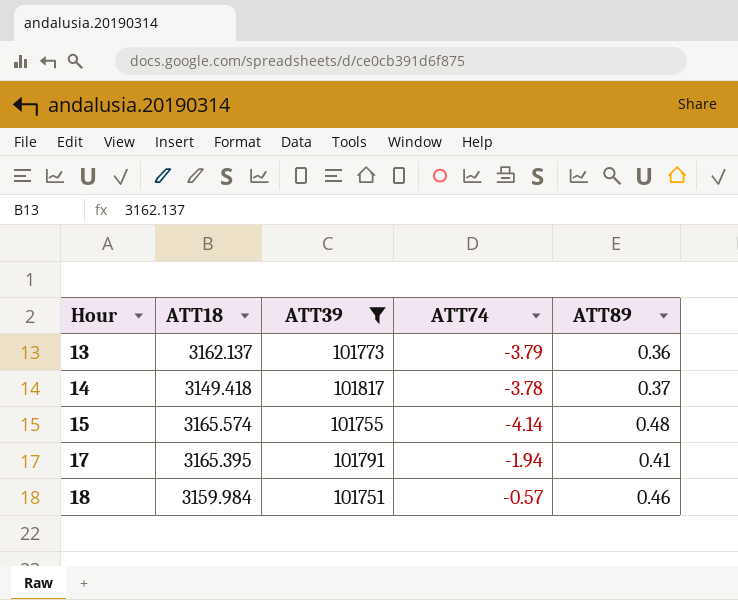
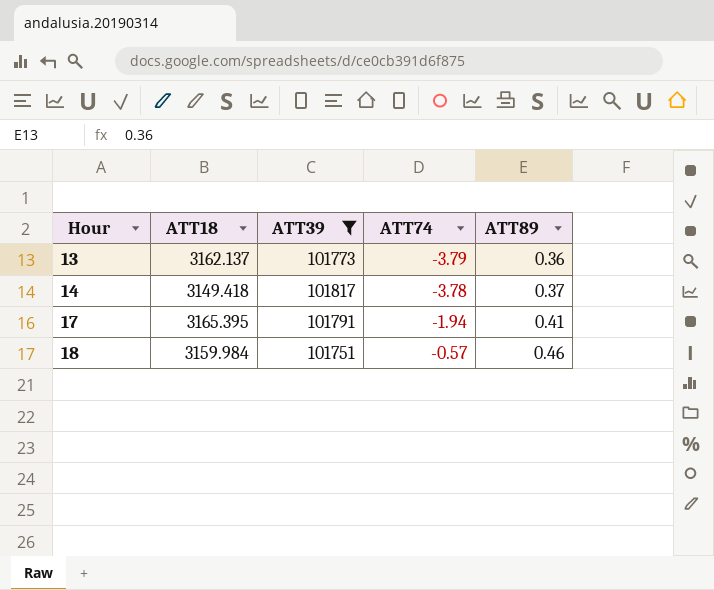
row 15: 3165.574 | 101755 | -4.14 | 0.48 -> none

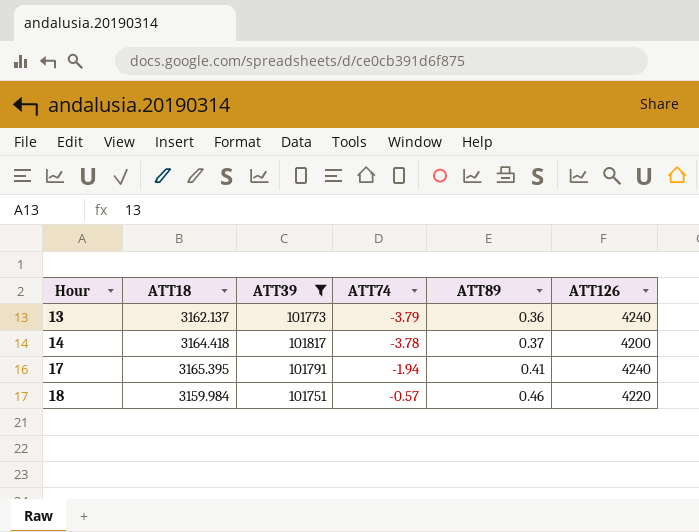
column ATT126 | position: none -> 6
14 | ATT18: 3149.418 -> 3164.418

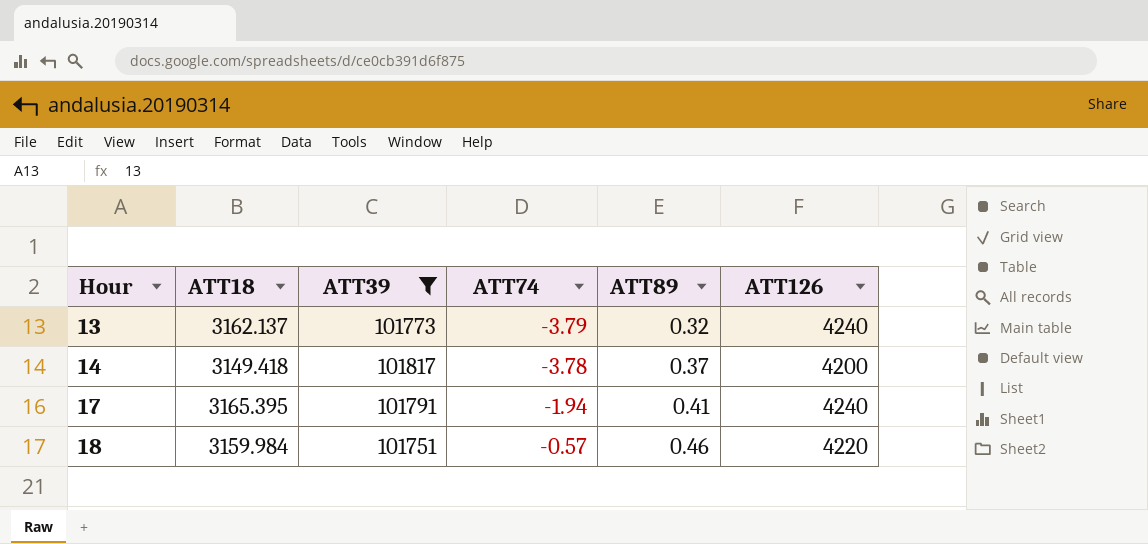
13 | ATT89: 0.36 -> 0.32
14 | ATT18: 3164.418 -> 3149.418

